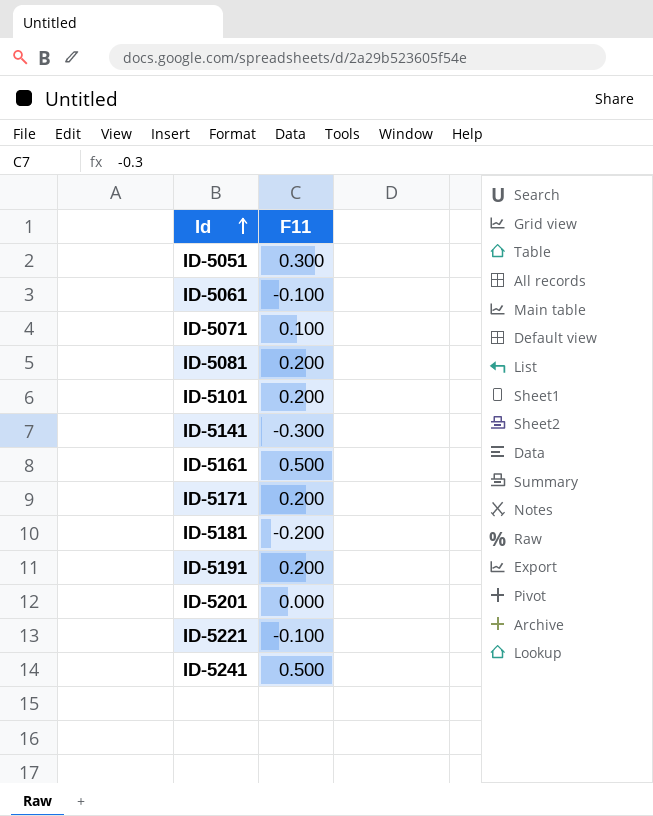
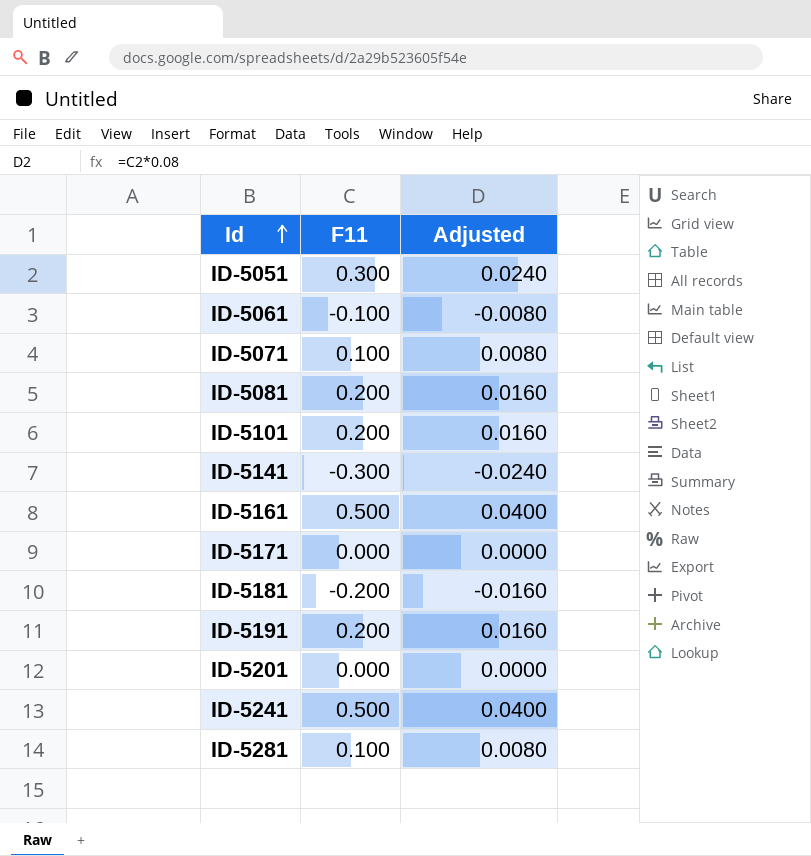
column Adjusted | formula: none -> [F11] * 0.08
row ID-5221: -0.100 -> none
ID-5171 | F11: 0.200 -> 0.000
row ID-5281: none -> 0.100 | 0.0080

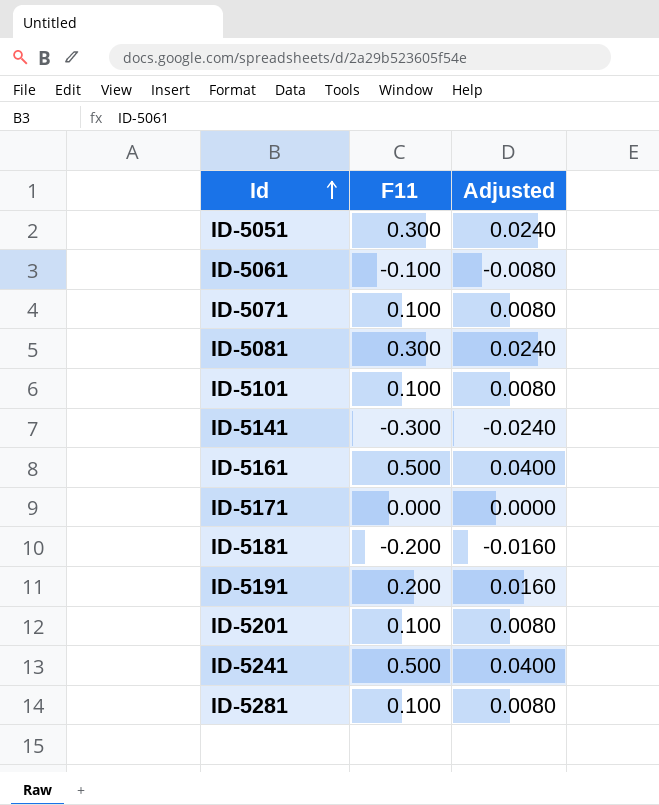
ID-5081 | F11: 0.200 -> 0.300
ID-5081 | Adjusted: 0.0160 -> 0.0240
ID-5101 | F11: 0.200 -> 0.100
ID-5101 | Adjusted: 0.0160 -> 0.0080
ID-5201 | F11: 0.000 -> 0.100
ID-5201 | Adjusted: 0.0000 -> 0.0080

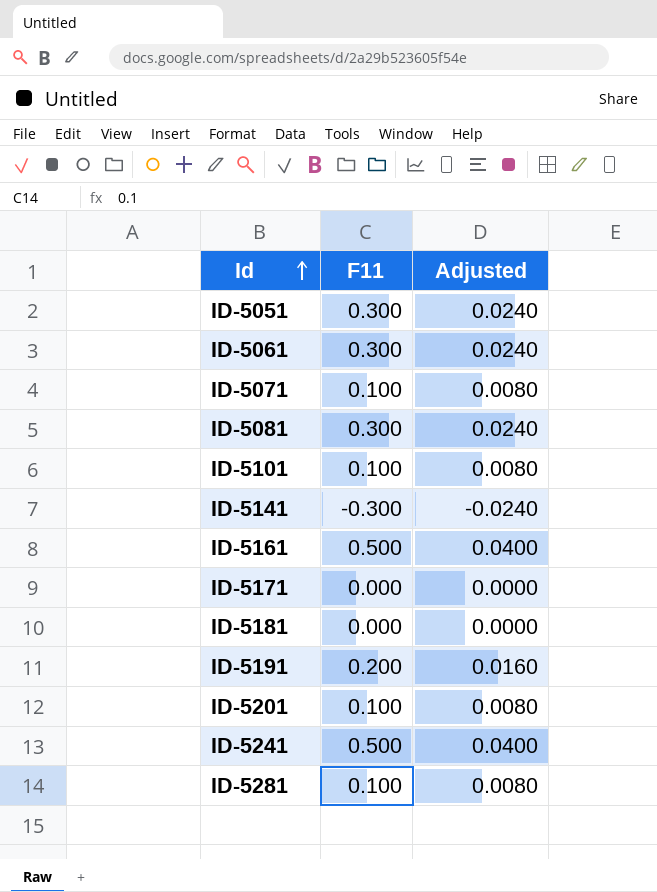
ID-5061 | F11: -0.100 -> 0.300
ID-5061 | Adjusted: -0.0080 -> 0.0240
ID-5181 | F11: -0.200 -> 0.000
ID-5181 | Adjusted: -0.0160 -> 0.0000

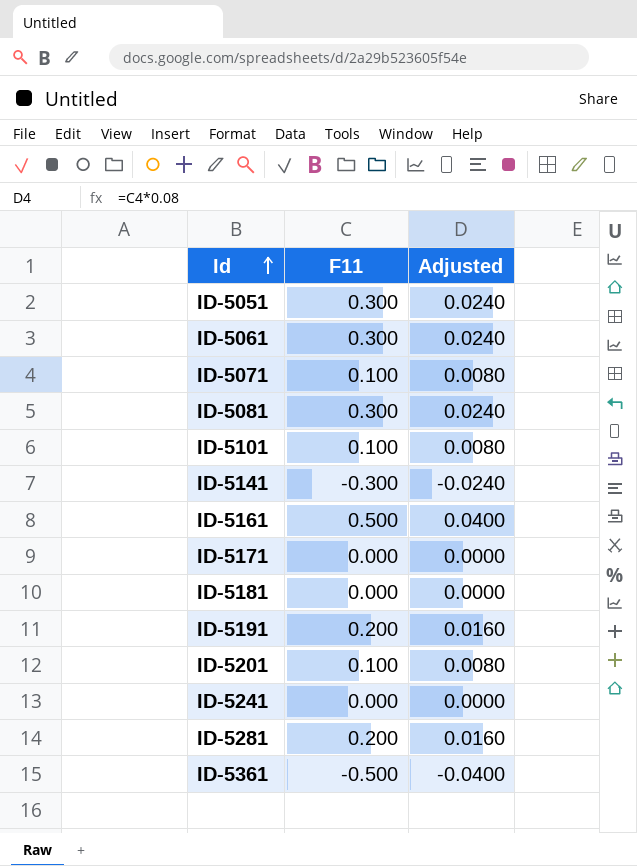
ID-5241 | F11: 0.500 -> 0.000
ID-5241 | Adjusted: 0.0400 -> 0.0000
ID-5281 | F11: 0.100 -> 0.200
ID-5281 | Adjusted: 0.0080 -> 0.0160
row ID-5361: none -> -0.500 | -0.0400

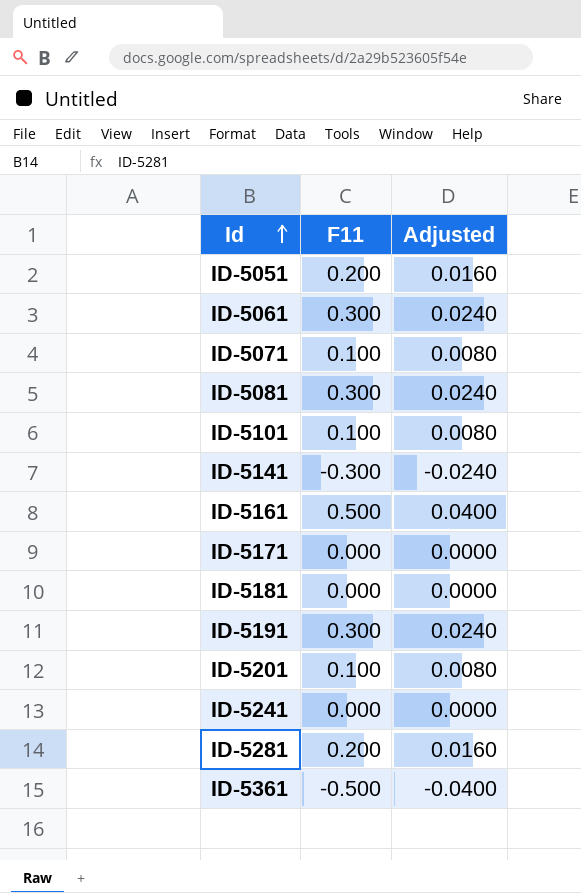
ID-5051 | F11: 0.300 -> 0.200
ID-5051 | Adjusted: 0.0240 -> 0.0160
ID-5191 | F11: 0.200 -> 0.300
ID-5191 | Adjusted: 0.0160 -> 0.0240

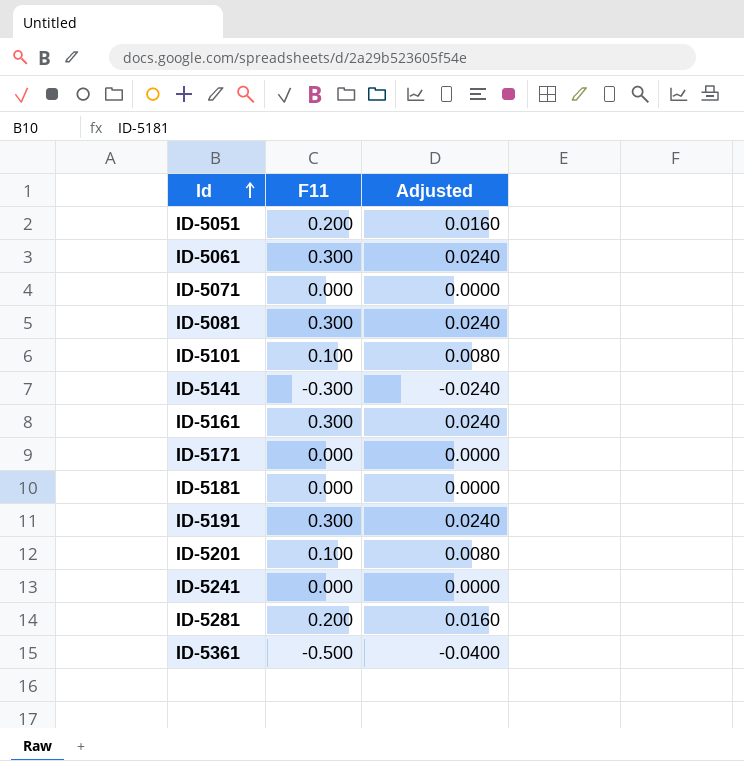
ID-5071 | F11: 0.100 -> 0.000
ID-5071 | Adjusted: 0.0080 -> 0.0000
ID-5161 | F11: 0.500 -> 0.300
ID-5161 | Adjusted: 0.0400 -> 0.0240

